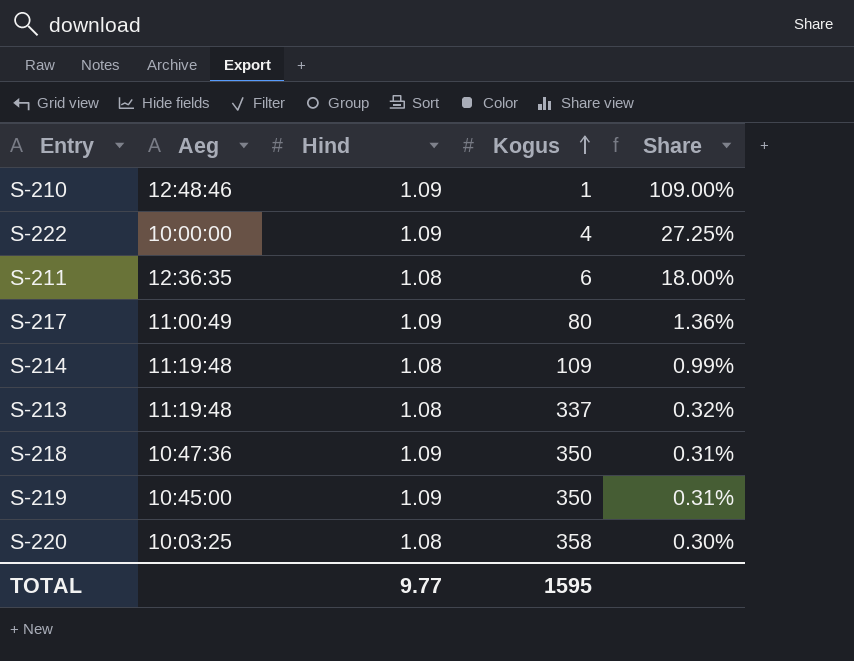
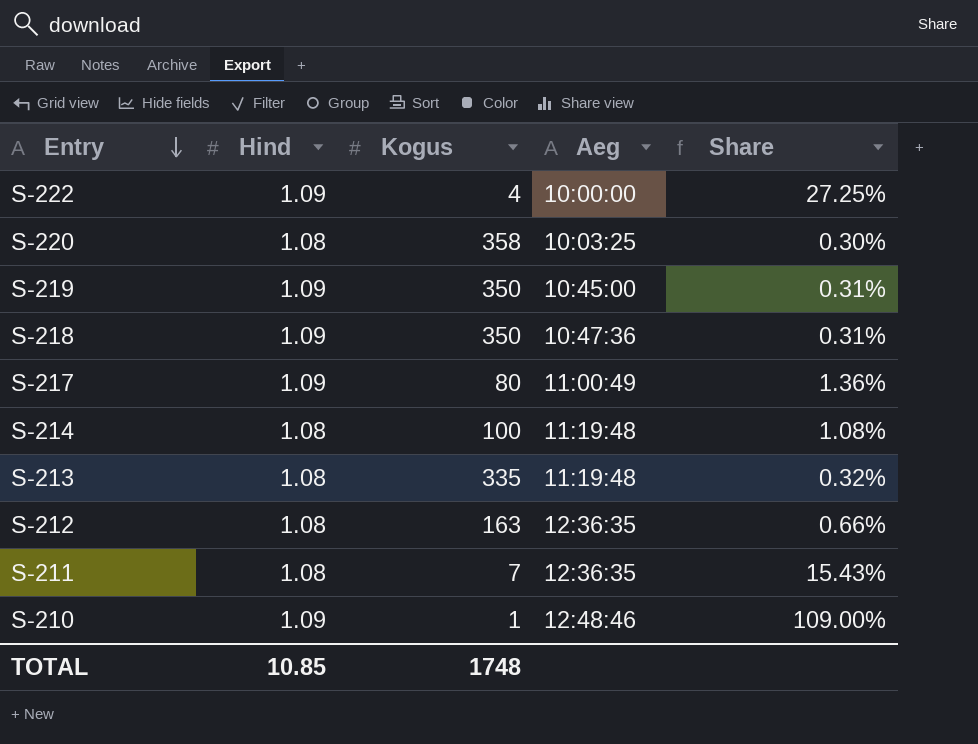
row order: Kogus ascending -> Entry descending
column Aeg | position: 2 -> 4
S-214 | Kogus: 109 -> 100
S-214 | Share: 0.99% -> 1.08%
S-213 | Kogus: 337 -> 335
row S-212: none -> 1.08 | 163 | 12:36:35 | 0.66%
S-211 | Kogus: 6 -> 7
S-211 | Share: 18.00% -> 15.43%
TOTAL | Hind: 9.77 -> 10.85
TOTAL | Kogus: 1595 -> 1748

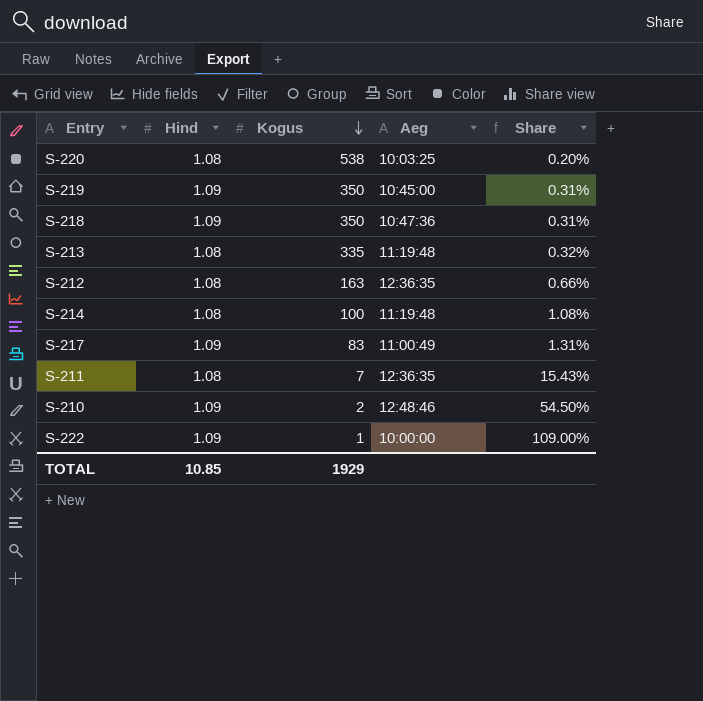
row order: Entry descending -> Kogus descending
S-220 | Kogus: 358 -> 538
S-220 | Share: 0.30% -> 0.20%
S-217 | Kogus: 80 -> 83
S-217 | Share: 1.36% -> 1.31%
S-210 | Kogus: 1 -> 2
S-210 | Share: 109.00% -> 54.50%
S-222 | Kogus: 4 -> 1
S-222 | Share: 27.25% -> 109.00%
TOTAL | Kogus: 1748 -> 1929

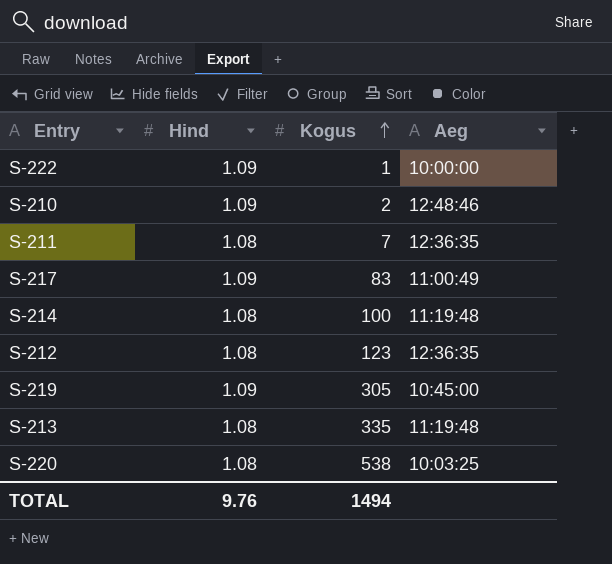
row order: Kogus descending -> Kogus ascending
column Share | formula: [Hind] / [Kogus] -> none
row S-218: 1.09 | 350 | 10:47:36 | 0.31% -> none
S-212 | Kogus: 163 -> 123
S-219 | Kogus: 350 -> 305
TOTAL | Hind: 10.85 -> 9.76
TOTAL | Kogus: 1929 -> 1494

